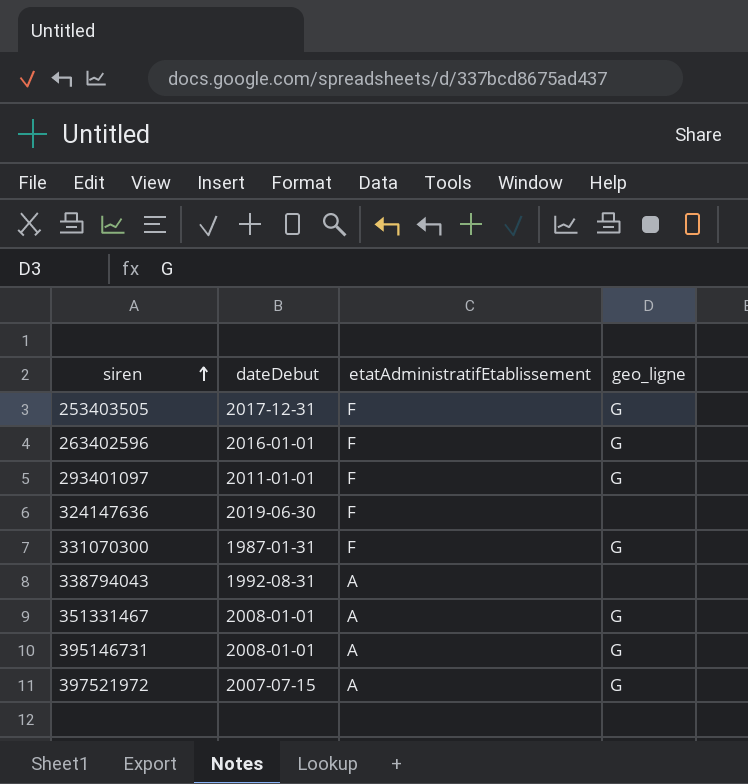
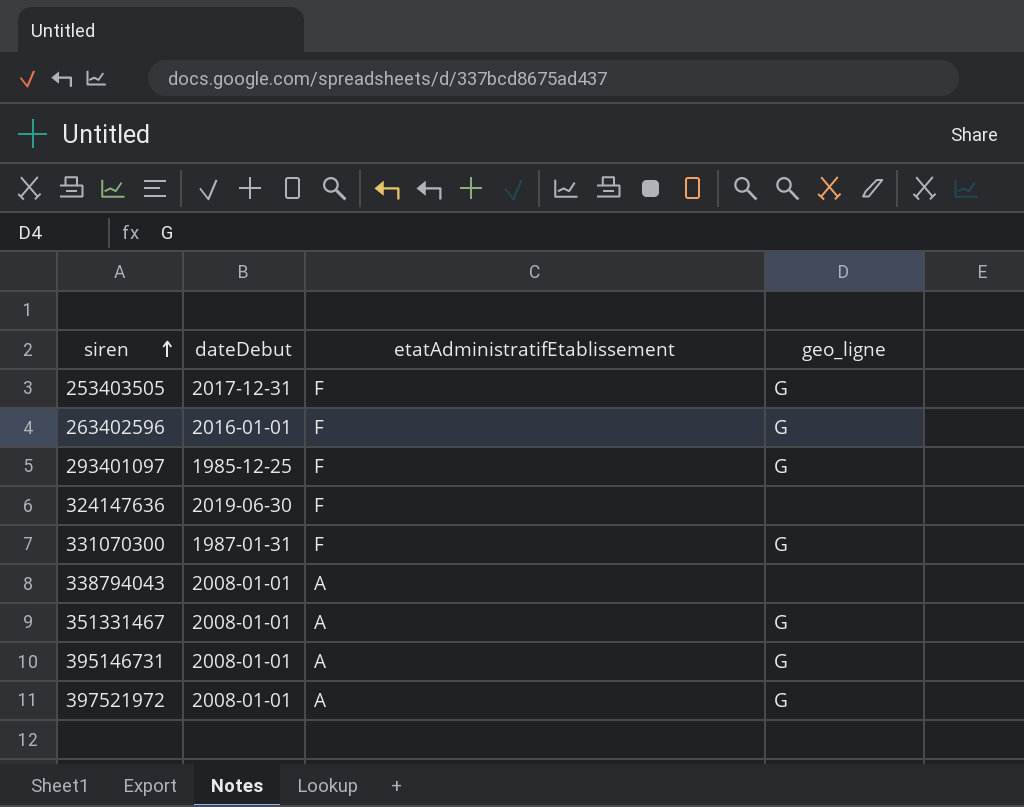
293401097 | dateDebut: 2011-01-01 -> 1985-12-25
338794043 | dateDebut: 1992-08-31 -> 2008-01-01
397521972 | dateDebut: 2007-07-15 -> 2008-01-01

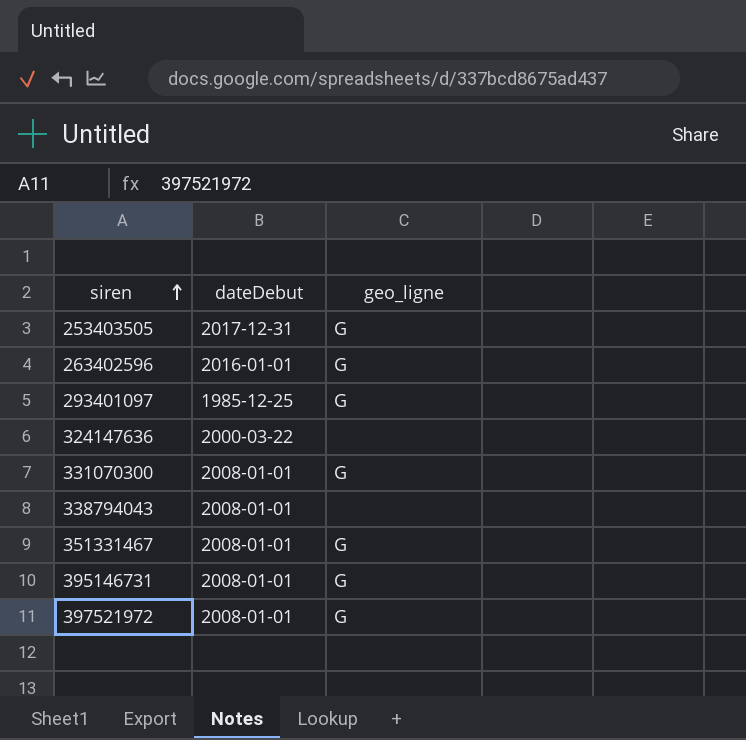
column etatAdministratifEtablissement | position: 3 -> none
324147636 | dateDebut: 2019-06-30 -> 2000-03-22
331070300 | dateDebut: 1987-01-31 -> 2008-01-01

